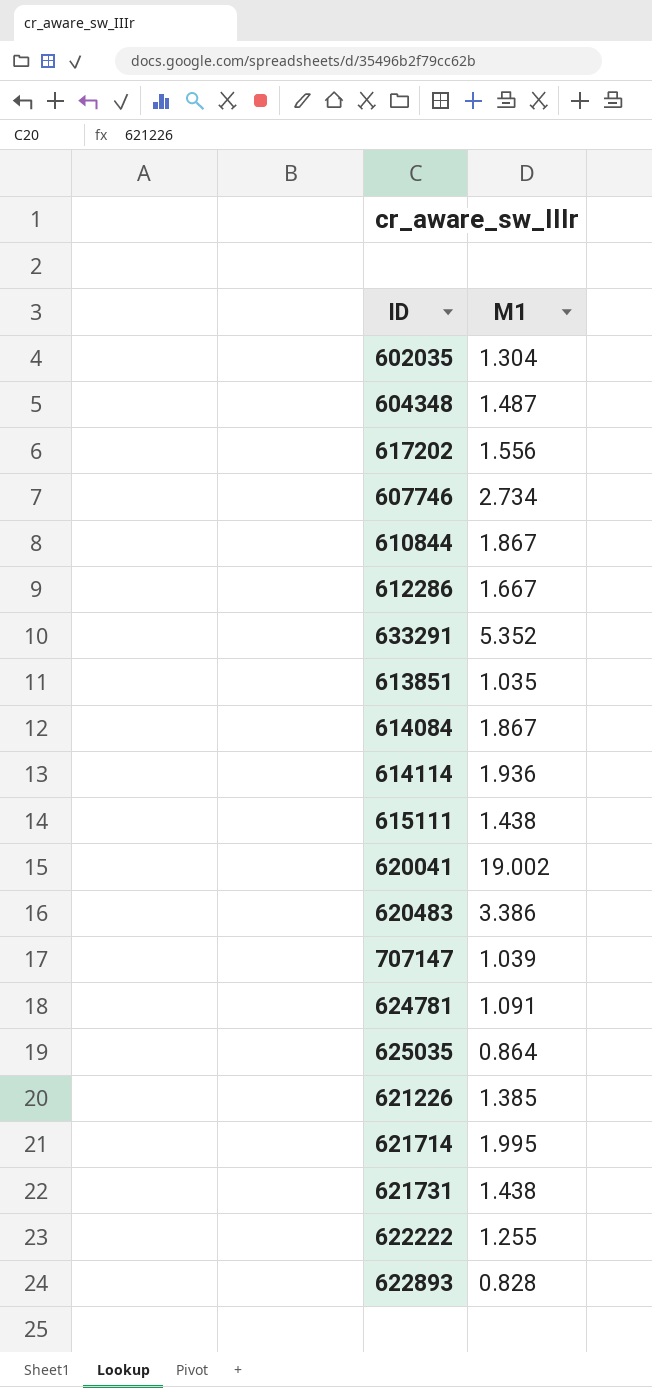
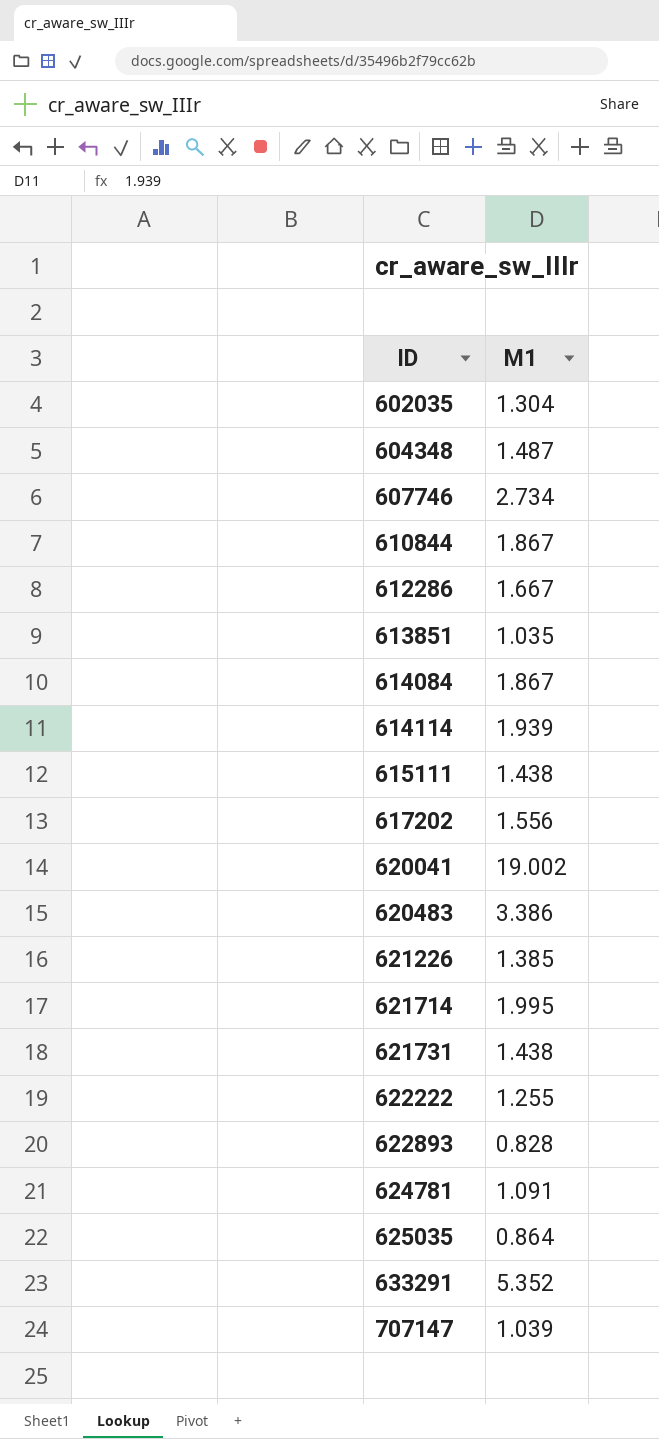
row order: none -> ID ascending
614114 | M1: 1.936 -> 1.939

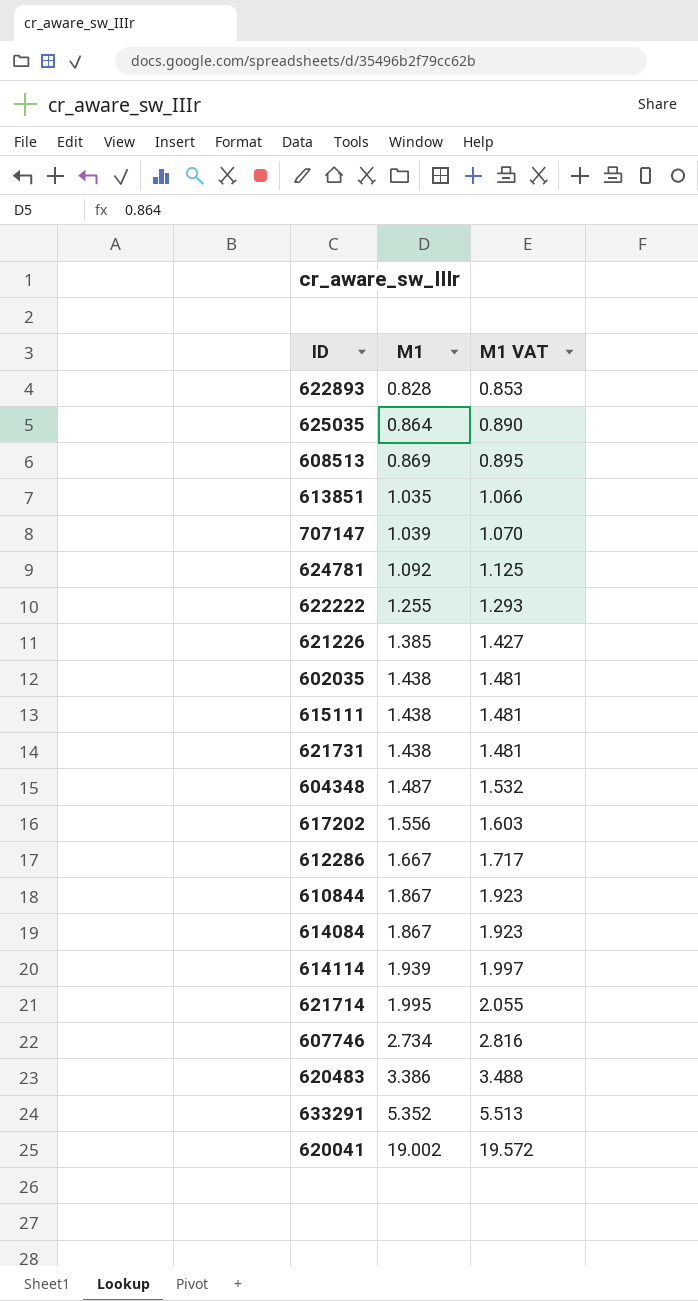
row order: ID ascending -> M1 ascending
column M1 VAT | formula: none -> [M1] * 1.03
row 608513: none -> 0.869 | 0.895
624781 | M1: 1.091 -> 1.092
602035 | M1: 1.304 -> 1.438

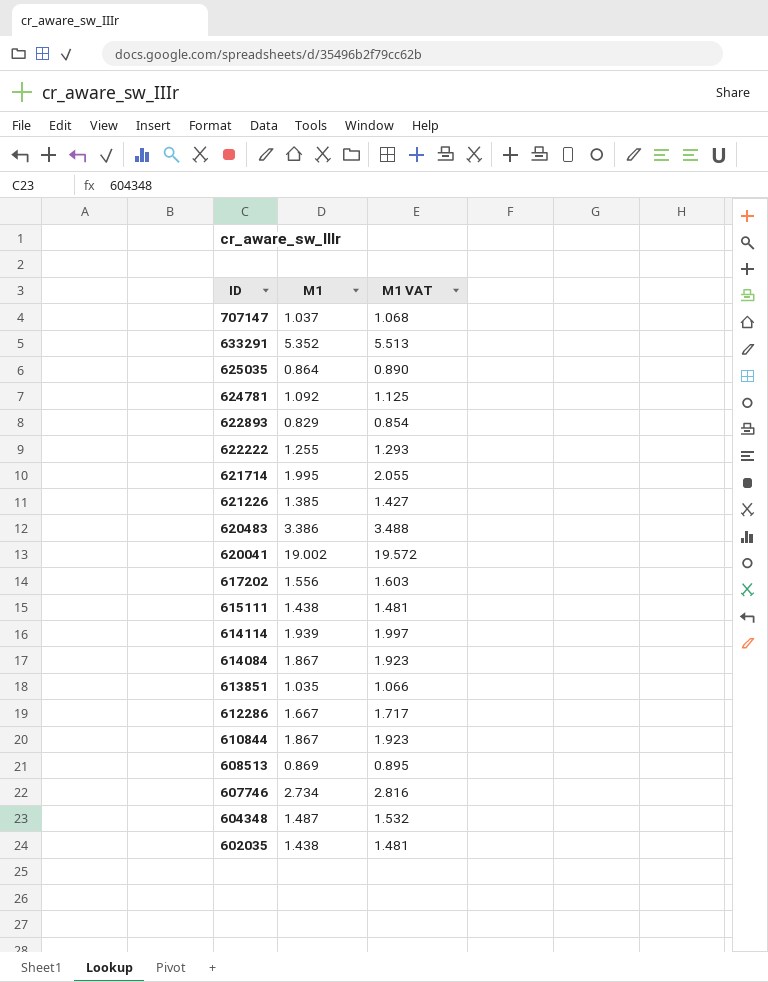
row order: M1 ascending -> ID descending
row 621731: 1.438 | 1.481 -> none
707147 | M1: 1.039 -> 1.037
707147 | M1 VAT: 1.070 -> 1.068
622893 | M1: 0.828 -> 0.829
622893 | M1 VAT: 0.853 -> 0.854

